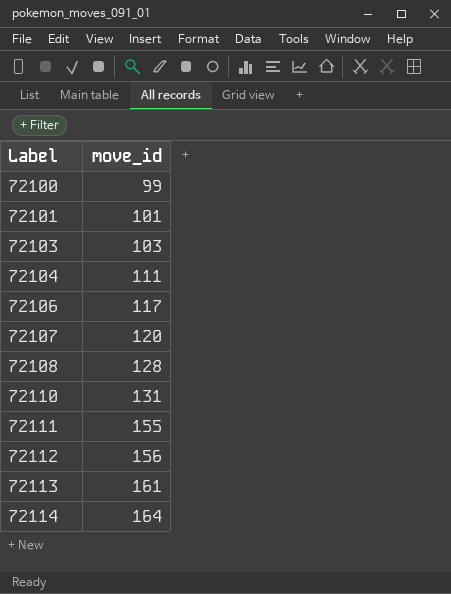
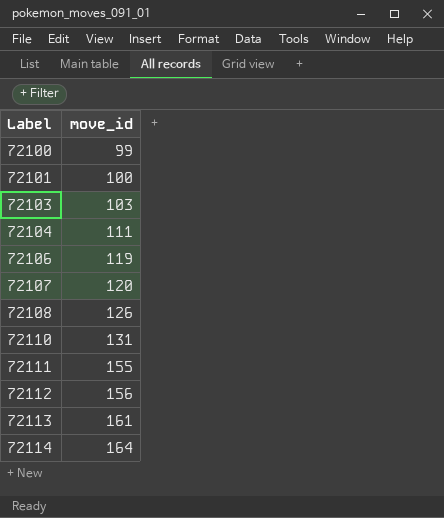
72101 | move_id: 101 -> 100
72106 | move_id: 117 -> 119
72108 | move_id: 128 -> 126

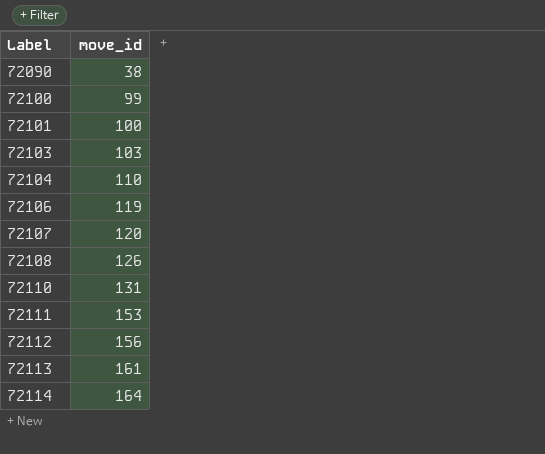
row 72090: none -> 38
72104 | move_id: 111 -> 110
72111 | move_id: 155 -> 153

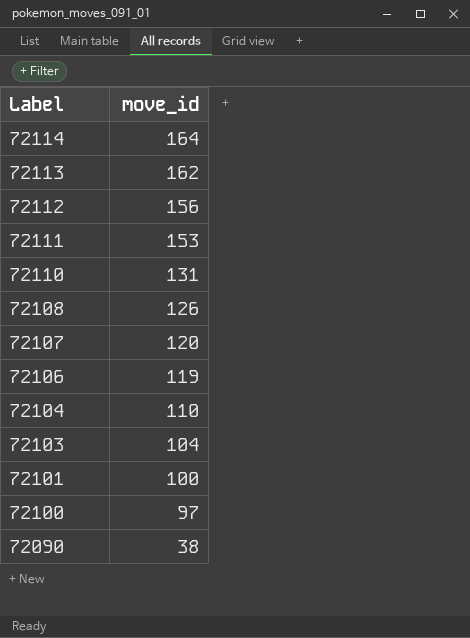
row order: Label ascending -> Label descending
72113 | move_id: 161 -> 162
72103 | move_id: 103 -> 104
72100 | move_id: 99 -> 97

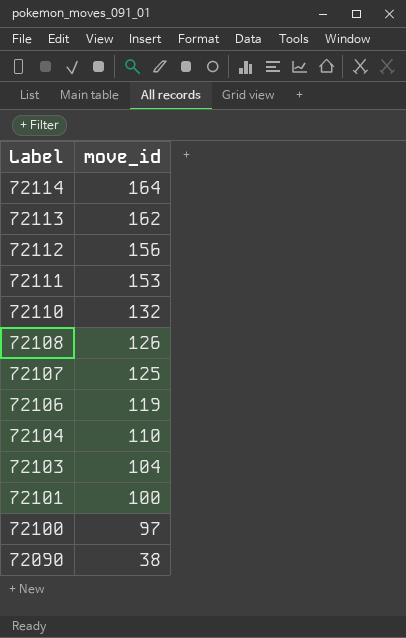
72110 | move_id: 131 -> 132
72107 | move_id: 120 -> 125

